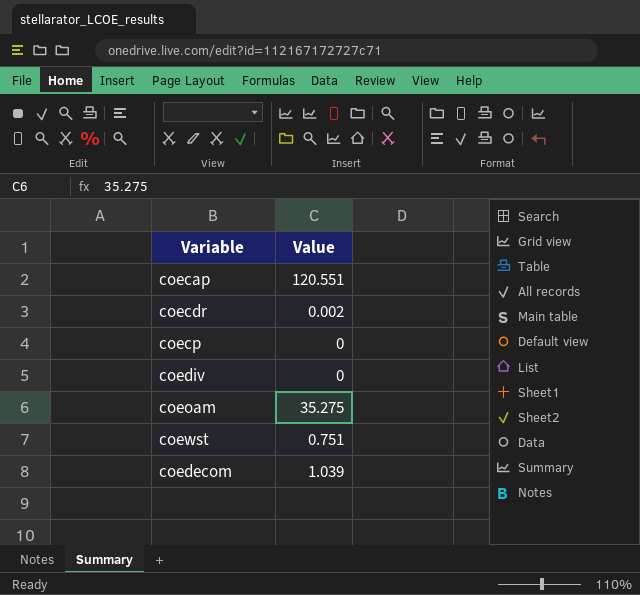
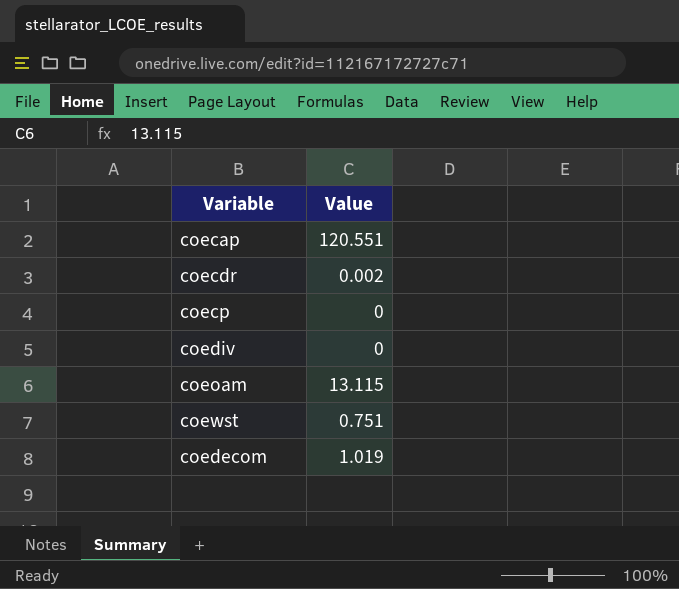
coeoam | Value: 35.275 -> 13.115
coedecom | Value: 1.039 -> 1.019

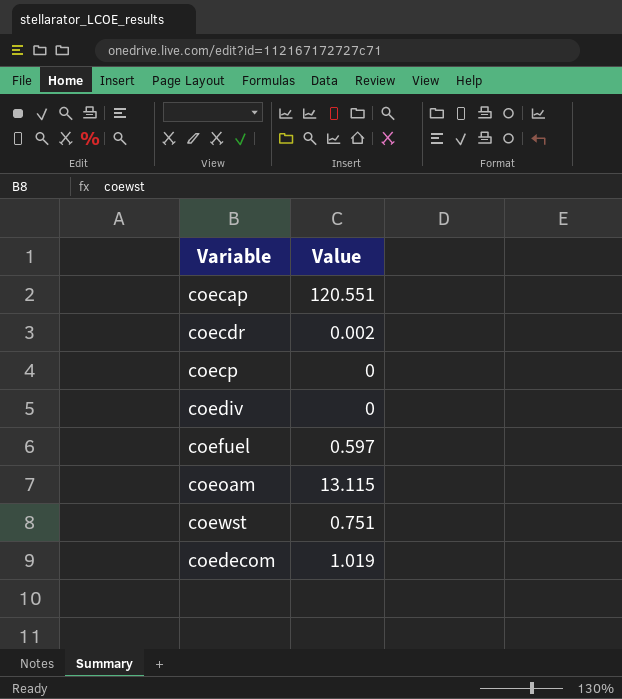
row coefuel: none -> 0.597

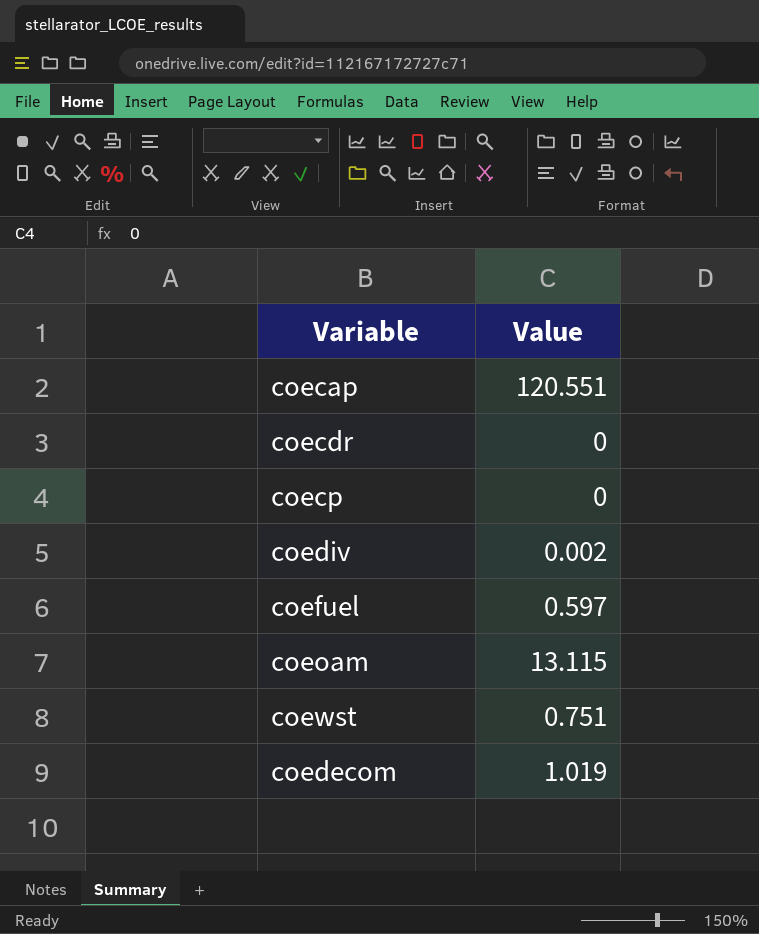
coecdr | Value: 0.002 -> 0
coediv | Value: 0 -> 0.002

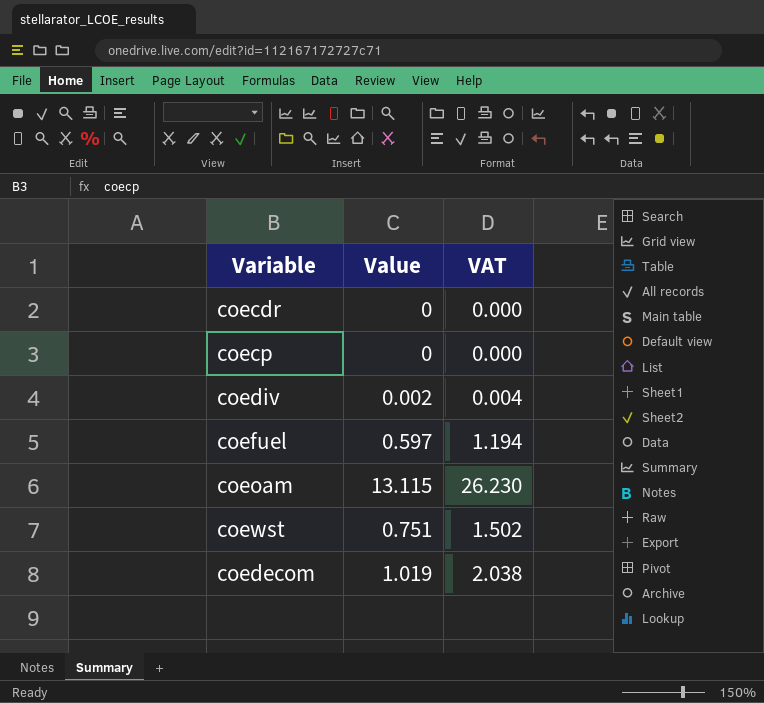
column VAT | formula: none -> [Value] * 2
row coecap: 120.551 -> none

